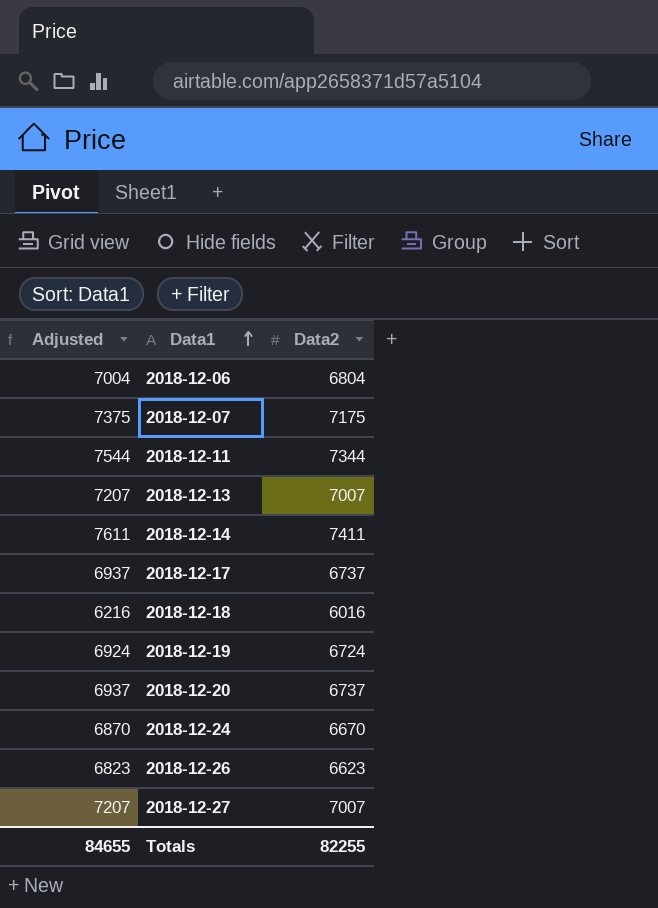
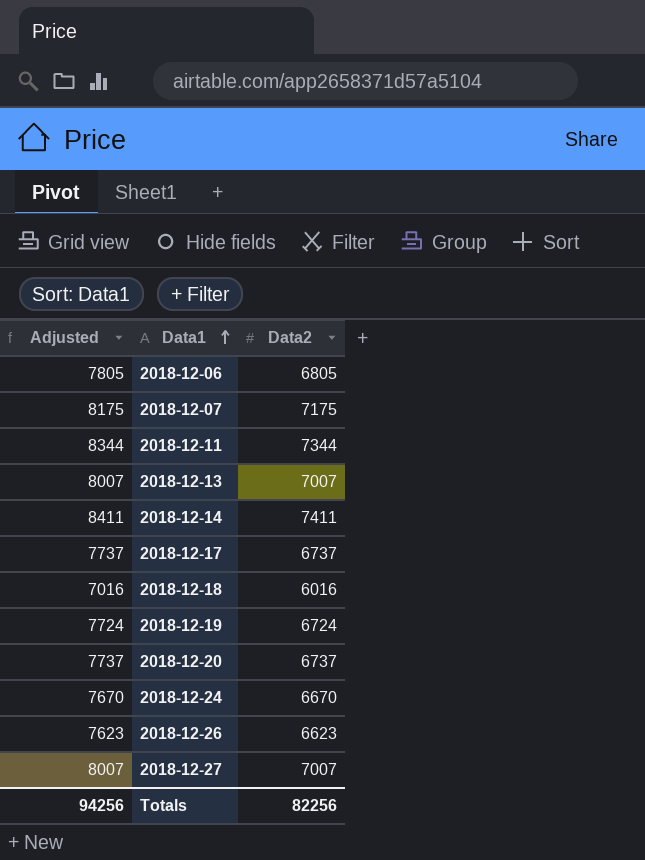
column Adjusted | formula: [Data2] + 200 -> [Data2] + 1000
2018-12-06 | Data2: 6804 -> 6805
Totals | Adjusted: 84655 -> 94256
Totals | Data2: 82255 -> 82256

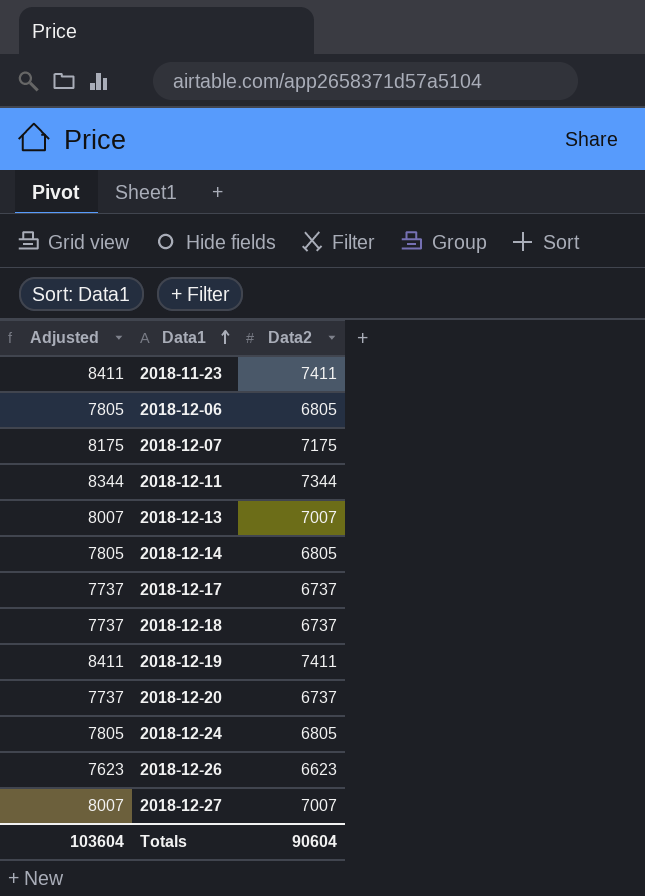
row 2018-11-23: none -> 8411 | 7411
2018-12-14 | Adjusted: 8411 -> 7805
2018-12-14 | Data2: 7411 -> 6805
2018-12-18 | Adjusted: 7016 -> 7737
2018-12-18 | Data2: 6016 -> 6737
2018-12-19 | Adjusted: 7724 -> 8411
2018-12-19 | Data2: 6724 -> 7411
2018-12-24 | Adjusted: 7670 -> 7805
2018-12-24 | Data2: 6670 -> 6805
Totals | Adjusted: 94256 -> 103604
Totals | Data2: 82256 -> 90604

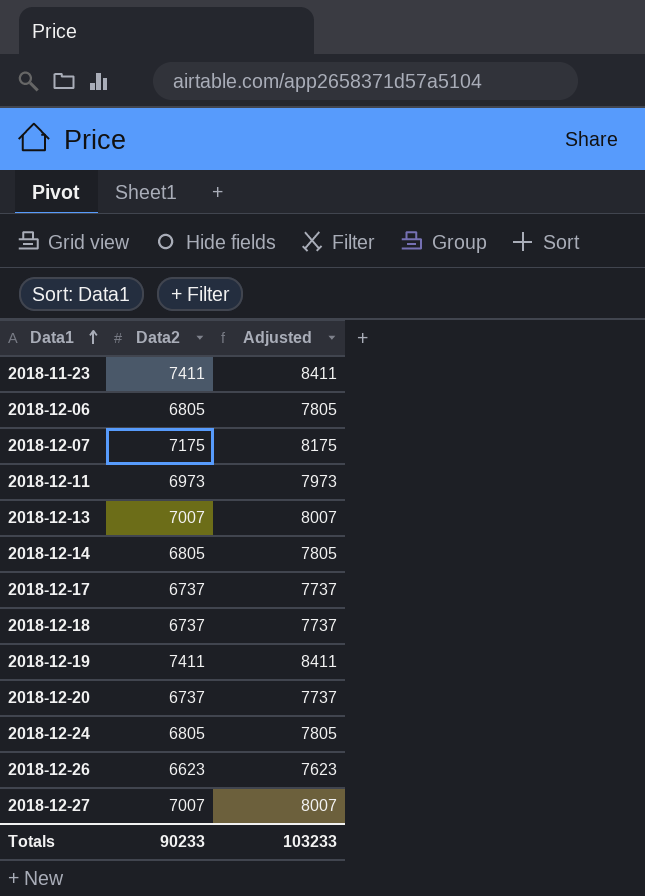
column Adjusted | position: 1 -> 3
2018-12-11 | Data2: 7344 -> 6973
2018-12-11 | Adjusted: 8344 -> 7973
Totals | Data2: 90604 -> 90233
Totals | Adjusted: 103604 -> 103233

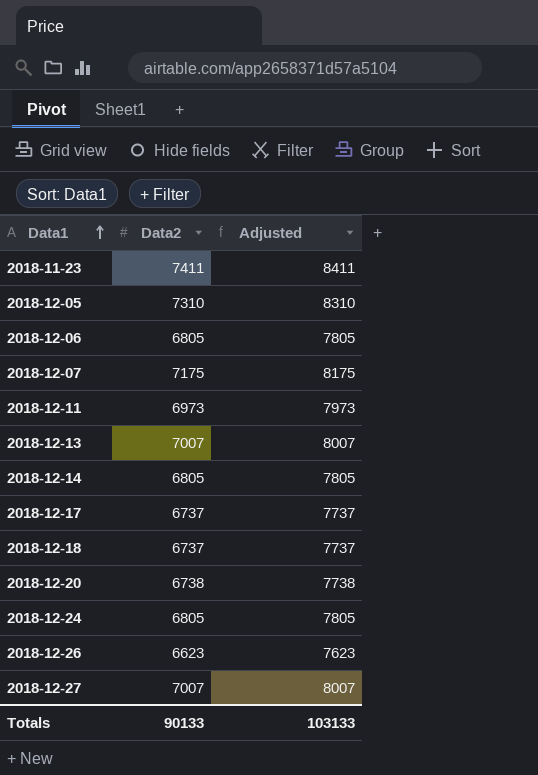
row 2018-12-19: 7411 | 8411 -> none
row 2018-12-05: none -> 7310 | 8310
2018-12-20 | Data2: 6737 -> 6738
2018-12-20 | Adjusted: 7737 -> 7738
Totals | Data2: 90233 -> 90133
Totals | Adjusted: 103233 -> 103133

